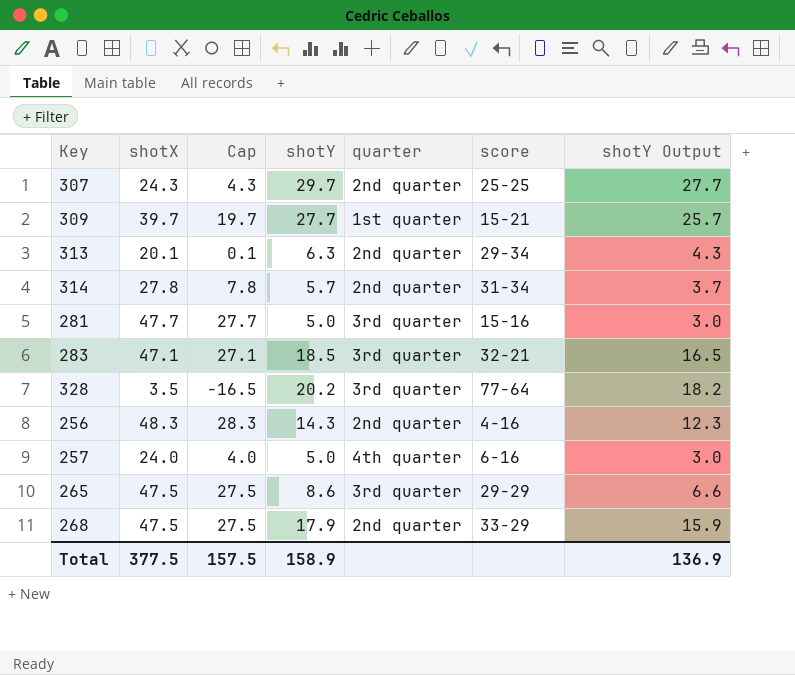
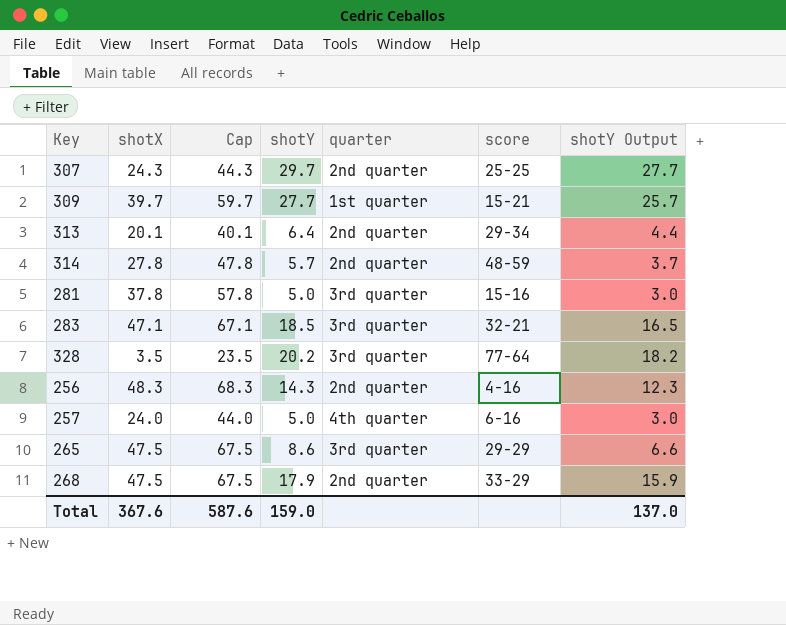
column Cap | formula: [shotX] - 20 -> [shotX] + 20
313 | shotY: 6.3 -> 6.4
313 | shotY Output: 4.3 -> 4.4
314 | score: 31-34 -> 48-59
281 | shotX: 47.7 -> 37.8
Total | shotX: 377.5 -> 367.6
Total | Cap: 157.5 -> 587.6
Total | shotY: 158.9 -> 159.0
Total | shotY Output: 136.9 -> 137.0

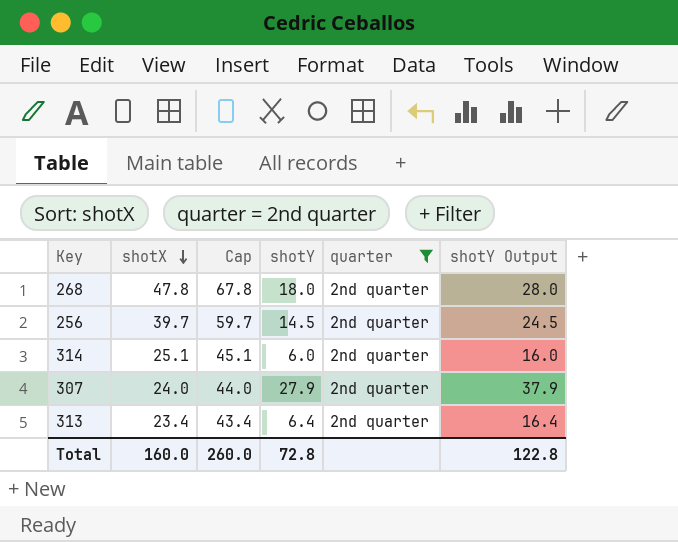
filter: none -> quarter = 2nd quarter
row order: none -> shotX descending
column score | position: 6 -> none
column shotY Output | formula: [shotY] - 2 -> [shotY] + 10
268 | shotX: 47.5 -> 47.8
268 | Cap: 67.5 -> 67.8
268 | shotY: 17.9 -> 18.0
256 | shotX: 48.3 -> 39.7
256 | Cap: 68.3 -> 59.7
256 | shotY: 14.3 -> 14.5
314 | shotX: 27.8 -> 25.1
314 | Cap: 47.8 -> 45.1
314 | shotY: 5.7 -> 6.0
307 | shotX: 24.3 -> 24.0
307 | Cap: 44.3 -> 44.0
307 | shotY: 29.7 -> 27.9
313 | shotX: 20.1 -> 23.4
313 | Cap: 40.1 -> 43.4
Total | shotX: 367.6 -> 160.0
Total | Cap: 587.6 -> 260.0
Total | shotY: 159.0 -> 72.8
Total | shotY Output: 137.0 -> 122.8

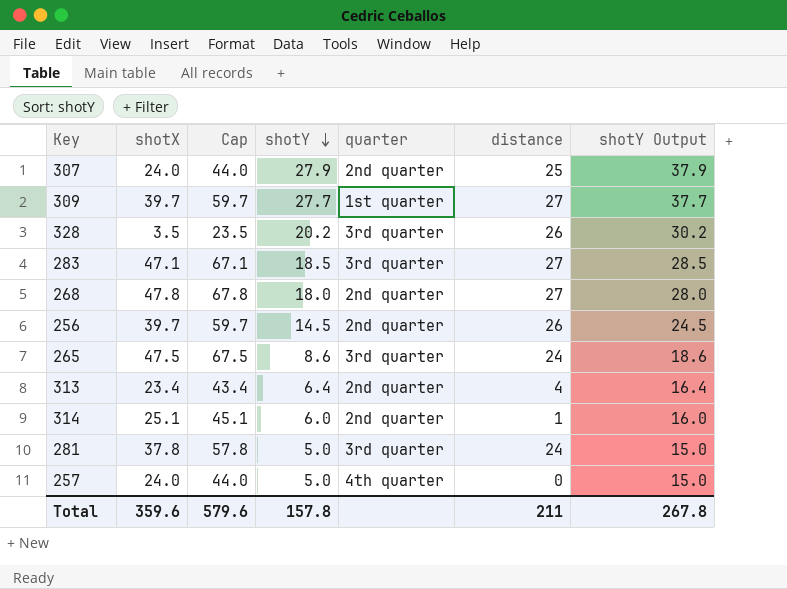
filter: quarter = 2nd quarter -> none
row order: shotX descending -> shotY descending
column distance | position: none -> 6
Total | shotX: 160.0 -> 359.6
Total | Cap: 260.0 -> 579.6
Total | shotY: 72.8 -> 157.8
Total | shotY Output: 122.8 -> 267.8

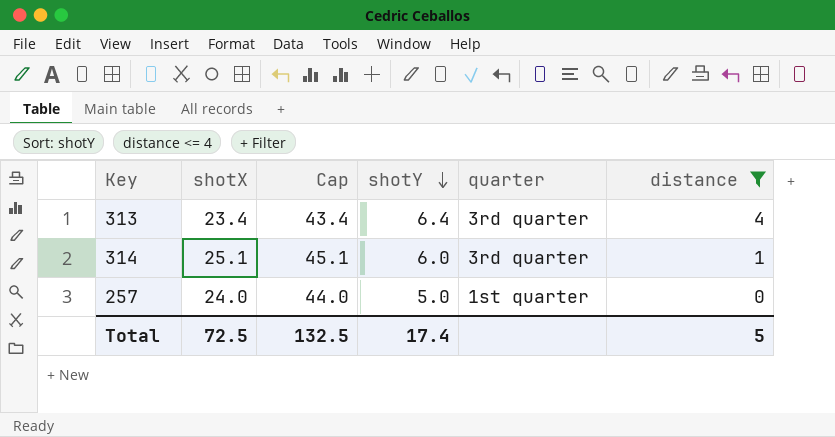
filter: none -> distance <= 4
column shotY Output | formula: [shotY] + 10 -> none
313 | quarter: 2nd quarter -> 3rd quarter
314 | quarter: 2nd quarter -> 3rd quarter
257 | quarter: 4th quarter -> 1st quarter
Total | shotX: 359.6 -> 72.5
Total | Cap: 579.6 -> 132.5
Total | shotY: 157.8 -> 17.4
Total | distance: 211 -> 5

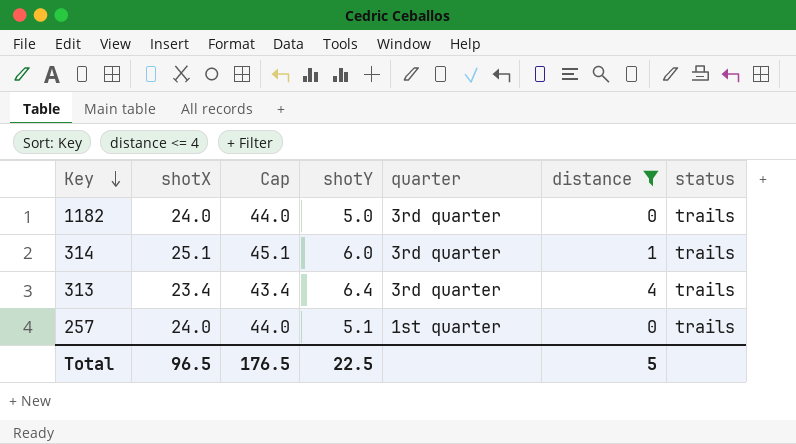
row order: shotY descending -> Key descending
column status | position: none -> 7
row 1182: none -> 24.0 | 44.0 | 5.0 | 3rd quarter | 0 | trails
257 | shotY: 5.0 -> 5.1
Total | shotX: 72.5 -> 96.5
Total | Cap: 132.5 -> 176.5
Total | shotY: 17.4 -> 22.5

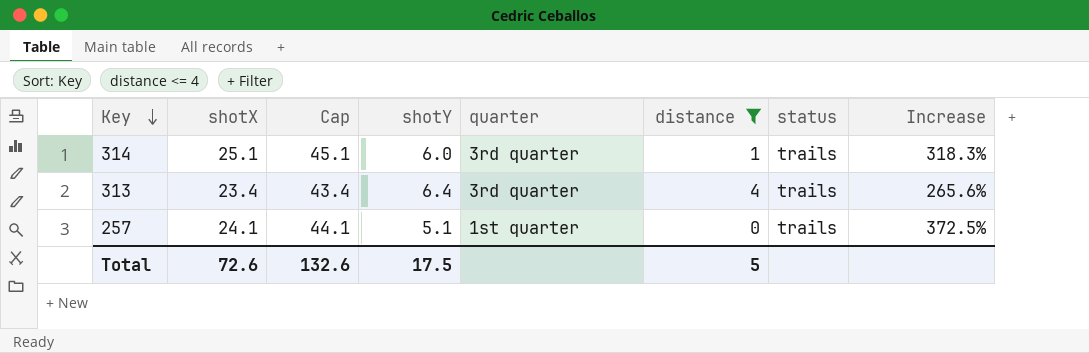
column Increase | formula: none -> ([shotX] - [shotY]) / [shotY]
row 1182: 24.0 | 44.0 | 5.0 | 3rd quarter | 0 | trails -> none
257 | shotX: 24.0 -> 24.1
257 | Cap: 44.0 -> 44.1
Total | shotX: 96.5 -> 72.6
Total | Cap: 176.5 -> 132.6
Total | shotY: 22.5 -> 17.5

